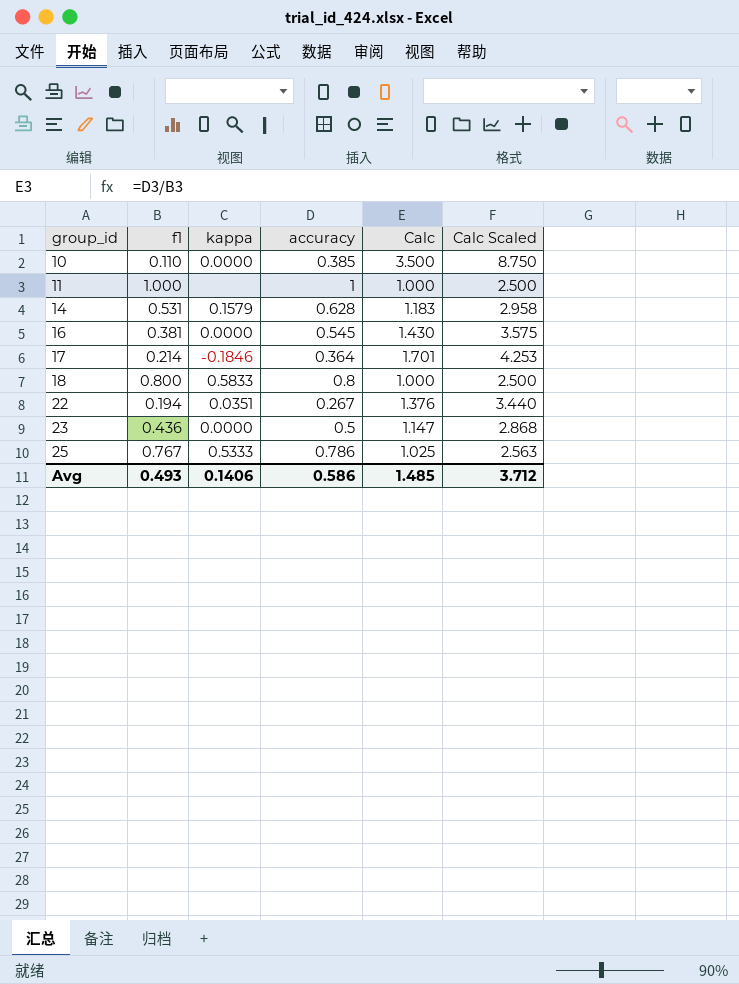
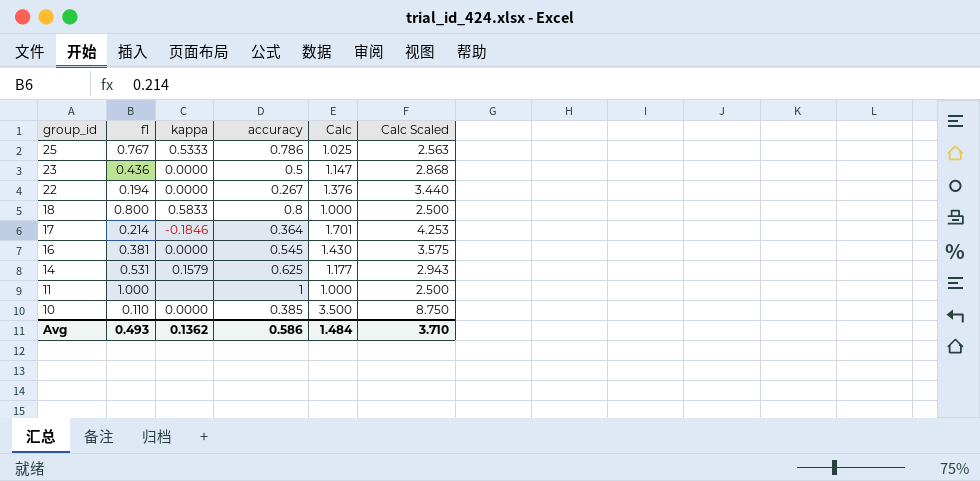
row order: group_id ascending -> group_id descending
22 | kappa: 0.0351 -> 0.0000
14 | accuracy: 0.628 -> 0.625
14 | Calc: 1.183 -> 1.177
14 | Calc Scaled: 2.958 -> 2.943
Avg | kappa: 0.1406 -> 0.1362
Avg | Calc: 1.485 -> 1.484
Avg | Calc Scaled: 3.712 -> 3.710

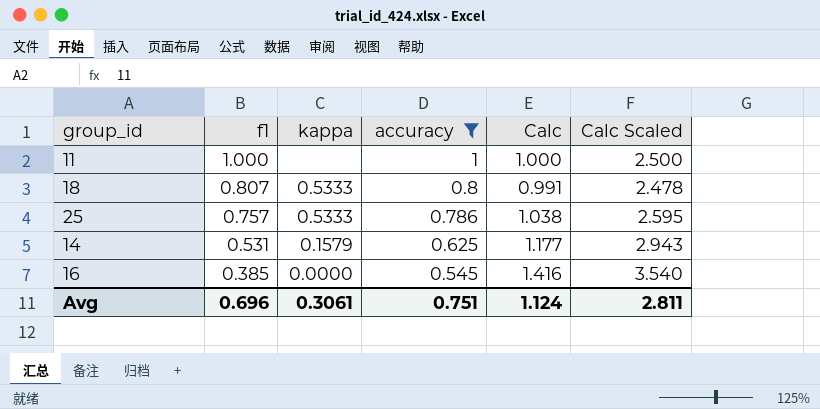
filter: none -> accuracy >= 0.545
row order: group_id descending -> f1 descending
18 | f1: 0.800 -> 0.807
18 | kappa: 0.5833 -> 0.5333
18 | Calc: 1.000 -> 0.991
18 | Calc Scaled: 2.500 -> 2.478
25 | f1: 0.767 -> 0.757
25 | Calc: 1.025 -> 1.038
25 | Calc Scaled: 2.563 -> 2.595
16 | f1: 0.381 -> 0.385
16 | Calc: 1.430 -> 1.416
16 | Calc Scaled: 3.575 -> 3.540
Avg | f1: 0.493 -> 0.696
Avg | kappa: 0.1362 -> 0.3061
Avg | accuracy: 0.586 -> 0.751
Avg | Calc: 1.484 -> 1.124
Avg | Calc Scaled: 3.710 -> 2.811

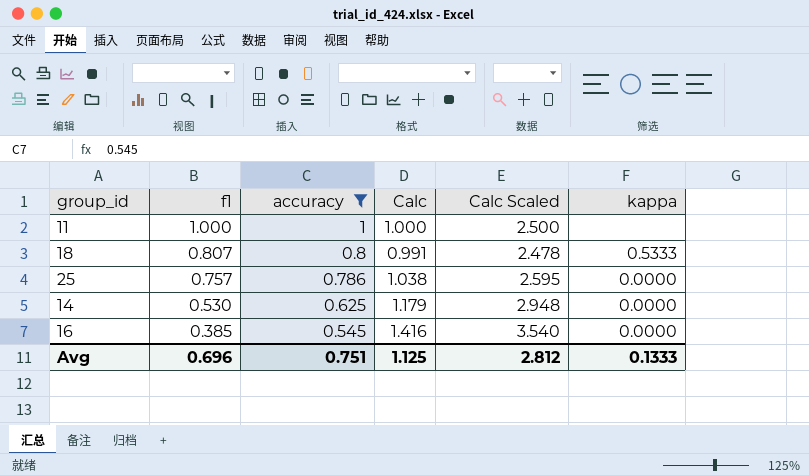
column kappa | position: 3 -> 6
25 | kappa: 0.5333 -> 0.0000
14 | f1: 0.531 -> 0.530
14 | Calc: 1.177 -> 1.179
14 | Calc Scaled: 2.943 -> 2.948
14 | kappa: 0.1579 -> 0.0000
Avg | Calc: 1.124 -> 1.125
Avg | Calc Scaled: 2.811 -> 2.812
Avg | kappa: 0.3061 -> 0.1333

